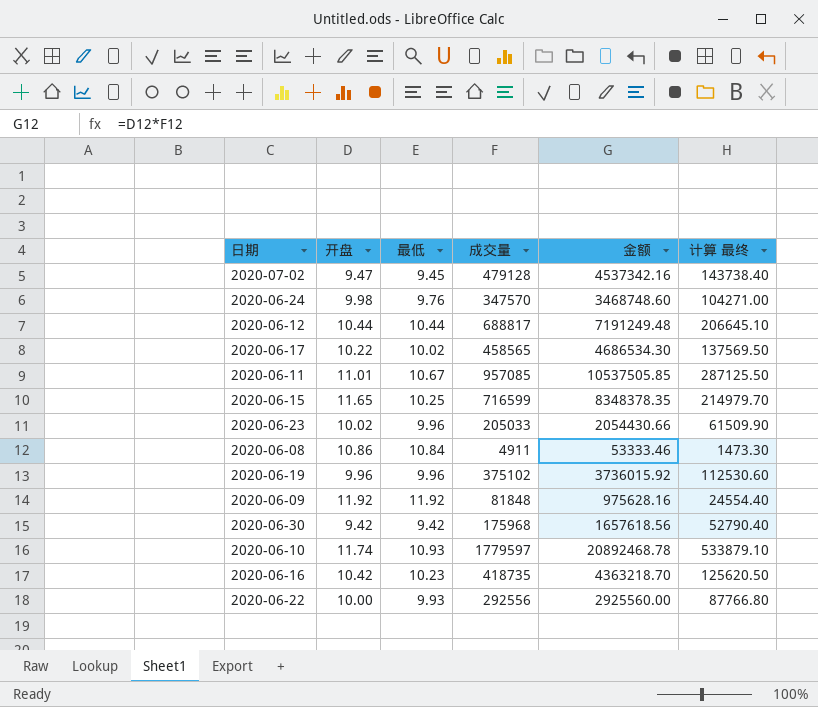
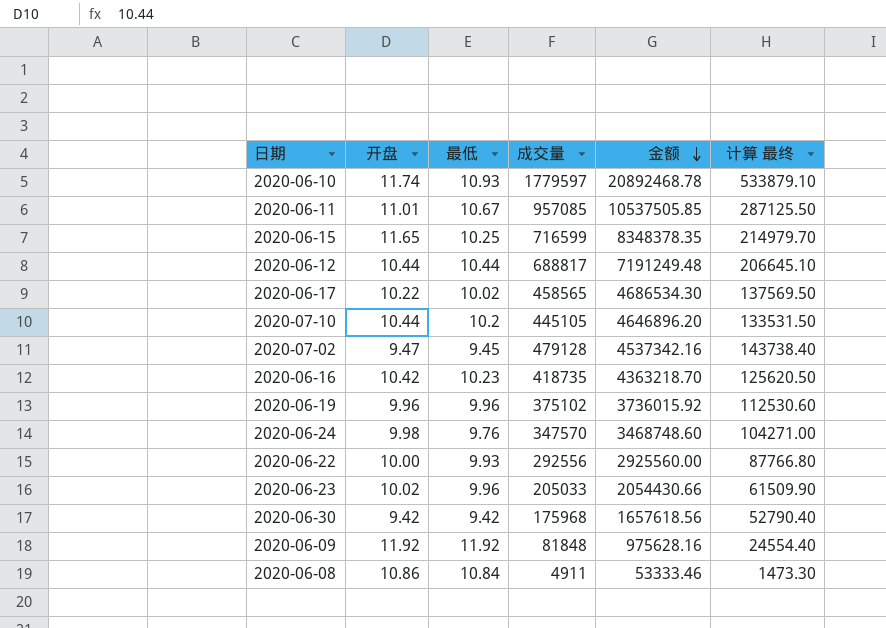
row order: none -> 金额 descending
row 2020-07-10: none -> 10.44 | 10.2 | 445105 | 4646896.20 | 133531.50

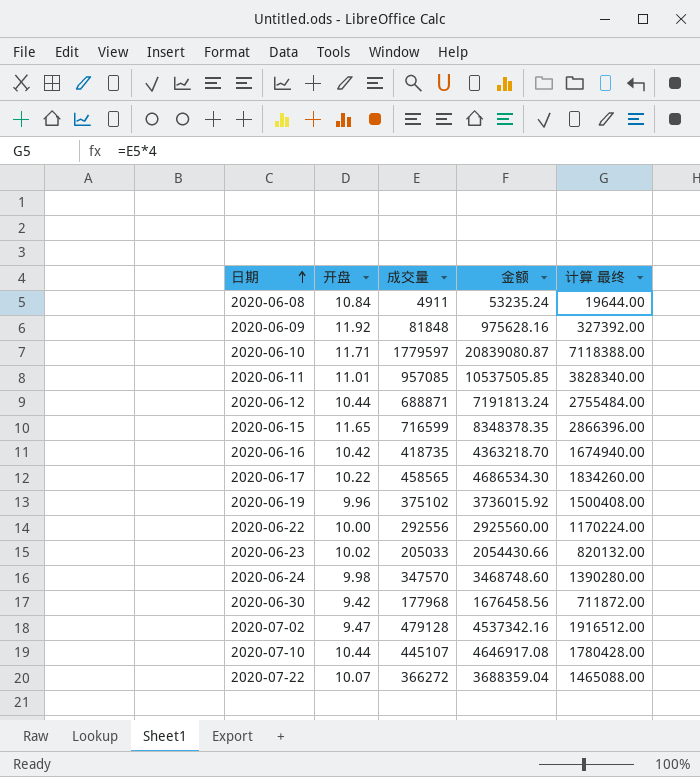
row order: 金额 descending -> 日期 ascending
column 最低 | position: 3 -> none
column 计算 最终 | formula: [成交量] * 0.3 -> [成交量] * 4
2020-06-08 | 开盘: 10.86 -> 10.84
2020-06-08 | 金额: 53333.46 -> 53235.24
2020-06-10 | 开盘: 11.74 -> 11.71
2020-06-10 | 金额: 20892468.78 -> 20839080.87
2020-06-12 | 成交量: 688817 -> 688871
2020-06-12 | 金额: 7191249.48 -> 7191813.24
2020-06-30 | 成交量: 175968 -> 177968
2020-06-30 | 金额: 1657618.56 -> 1676458.56
2020-07-10 | 成交量: 445105 -> 445107
2020-07-10 | 金额: 4646896.20 -> 4646917.08
row 2020-07-22: none -> 10.07 | 366272 | 3688359.04 | 1465088.00

